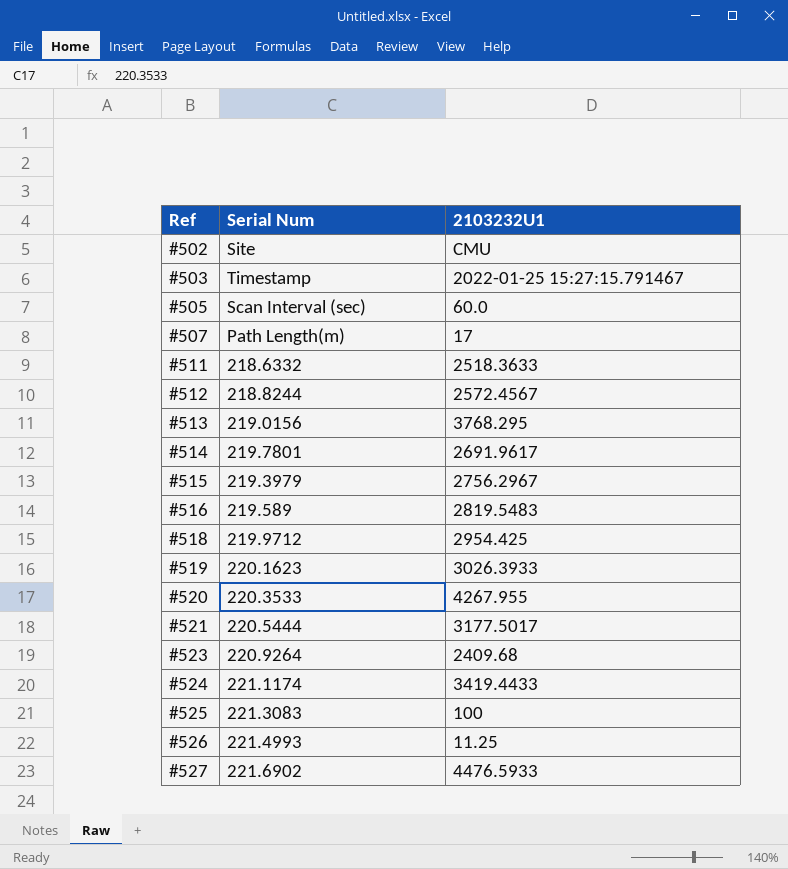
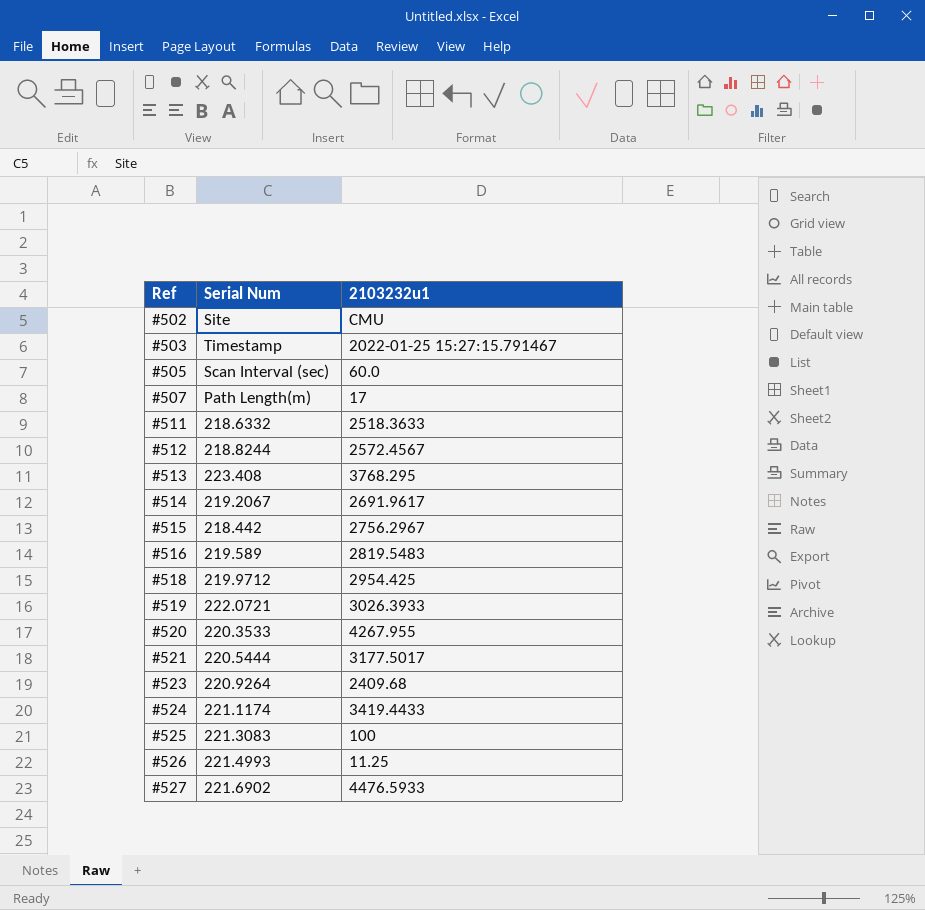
column name: 2103232U1 -> 2103232u1
#513 | Serial Num: 219.0156 -> 223.408
#514 | Serial Num: 219.7801 -> 219.2067
#515 | Serial Num: 219.3979 -> 218.442
#519 | Serial Num: 220.1623 -> 222.0721

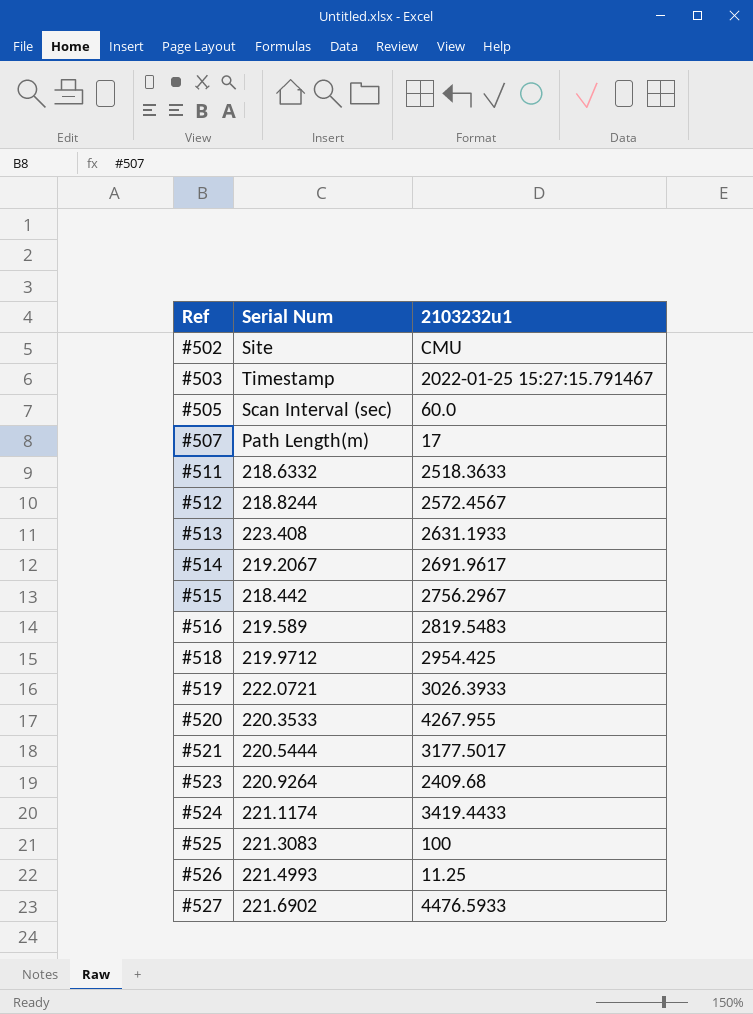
#513 | 2103232u1: 3768.295 -> 2631.1933

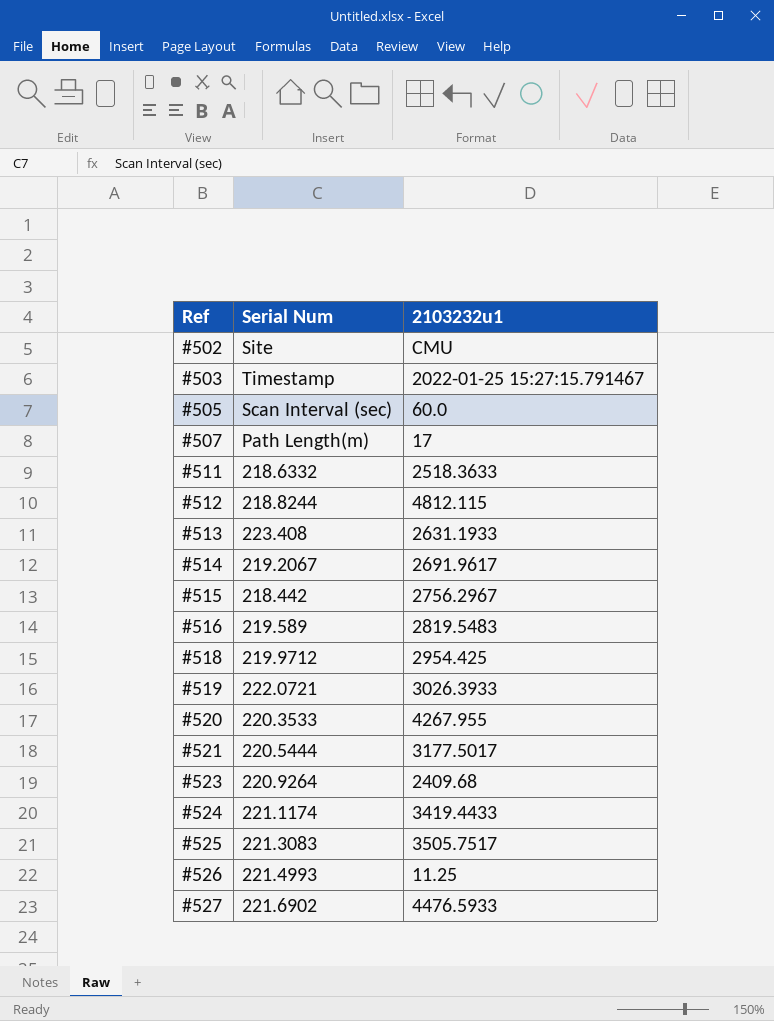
#512 | 2103232u1: 2572.4567 -> 4812.115
#525 | 2103232u1: 100 -> 3505.7517

